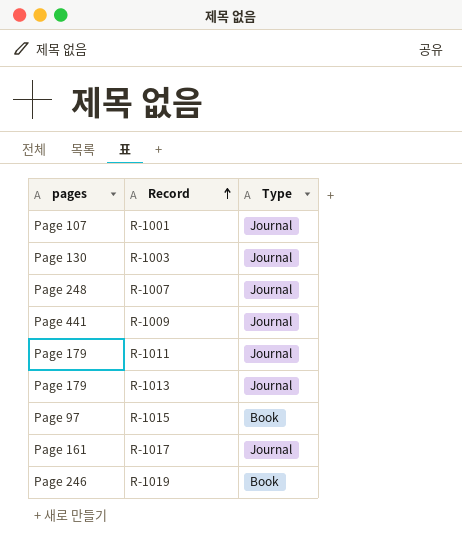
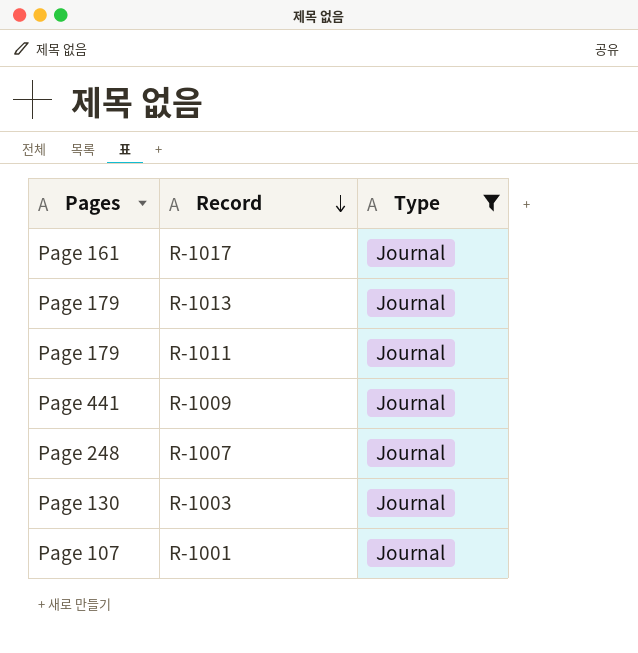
filter: none -> Type = Journal
row order: Record ascending -> Record descending
column name: pages -> Pages

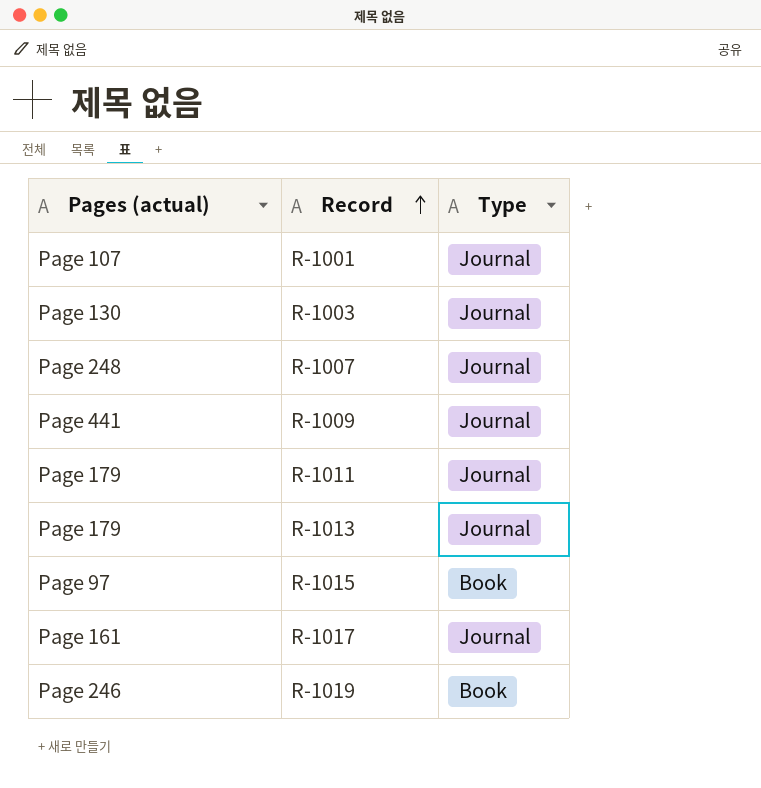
filter: Type = Journal -> none
row order: Record descending -> Record ascending
column name: Pages -> Pages (actual)

